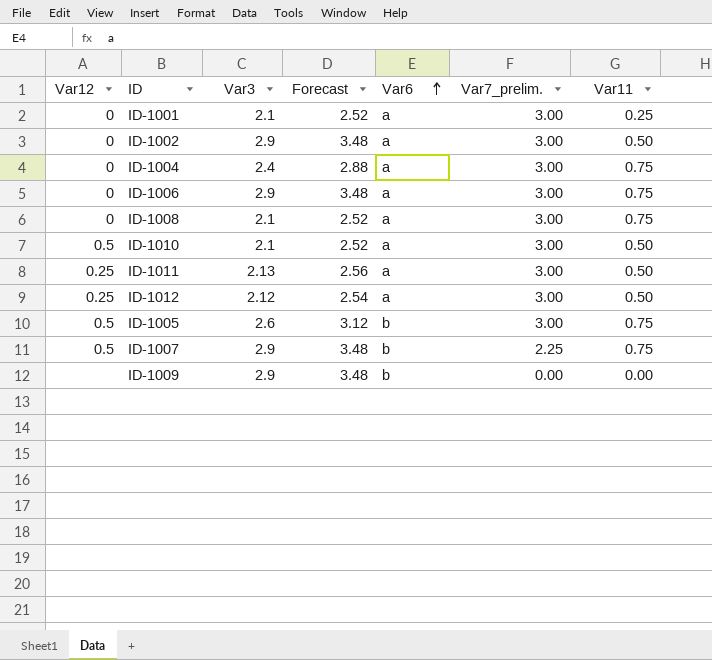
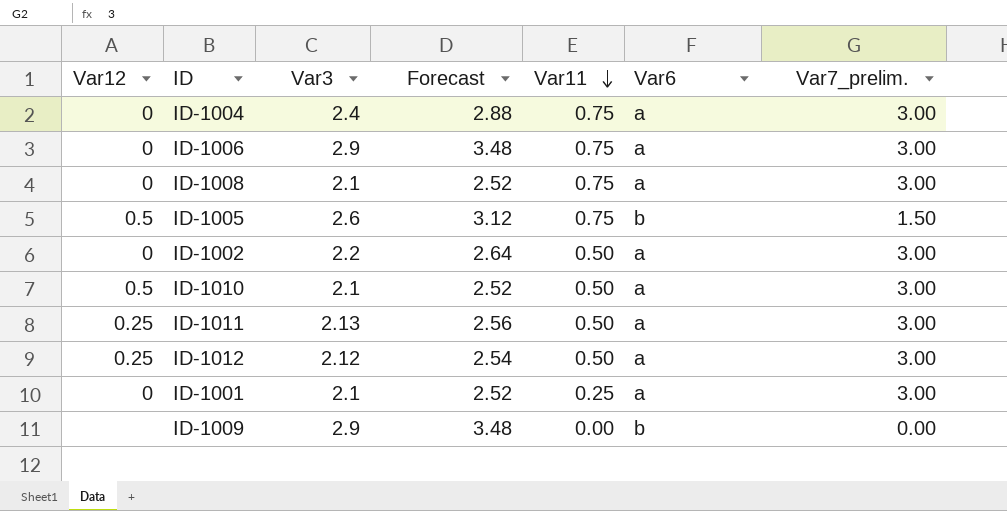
row order: Var6 ascending -> Var11 descending
column Var11 | position: 7 -> 5
row ID-1007: 0.5 | 2.9 | 3.48 | b | 2.25 | 0.75 -> none
ID-1005 | Var7_prelim.: 3.00 -> 1.50
ID-1002 | Var3: 2.9 -> 2.2
ID-1002 | Forecast: 3.48 -> 2.64

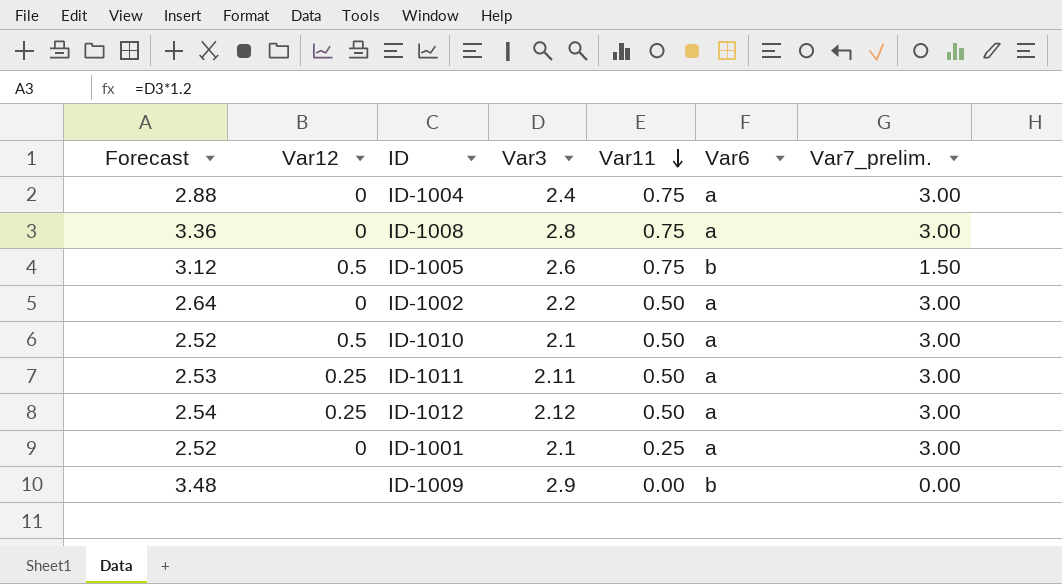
column Forecast | position: 4 -> 1
row ID-1006: 0 | 2.9 | 3.48 | 0.75 | a | 3.00 -> none
ID-1008 | Forecast: 2.52 -> 3.36
ID-1008 | Var3: 2.1 -> 2.8
ID-1011 | Forecast: 2.56 -> 2.53
ID-1011 | Var3: 2.13 -> 2.11

